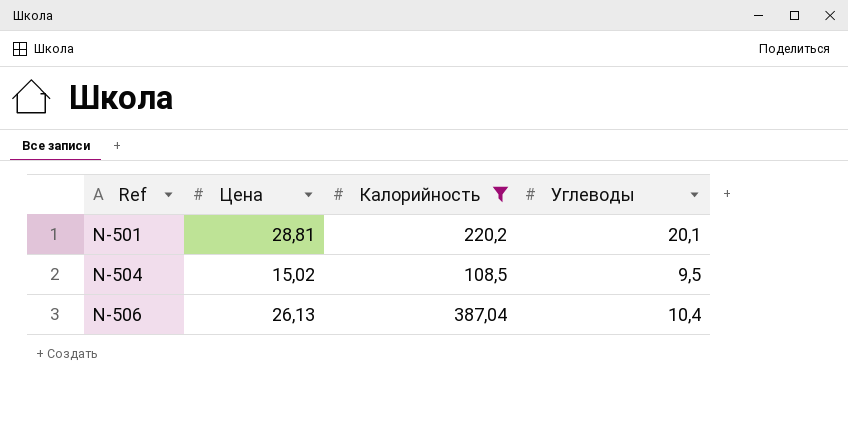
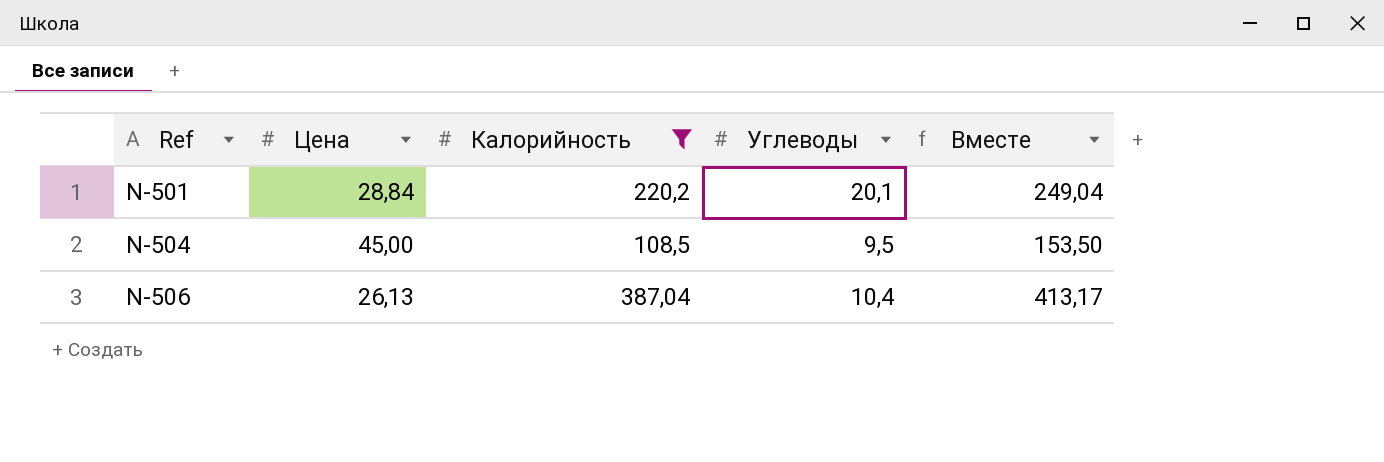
column Вместе | formula: none -> [Цена] + [Калорийность]
N-501 | Цена: 28,81 -> 28,84
N-504 | Цена: 15,02 -> 45,00

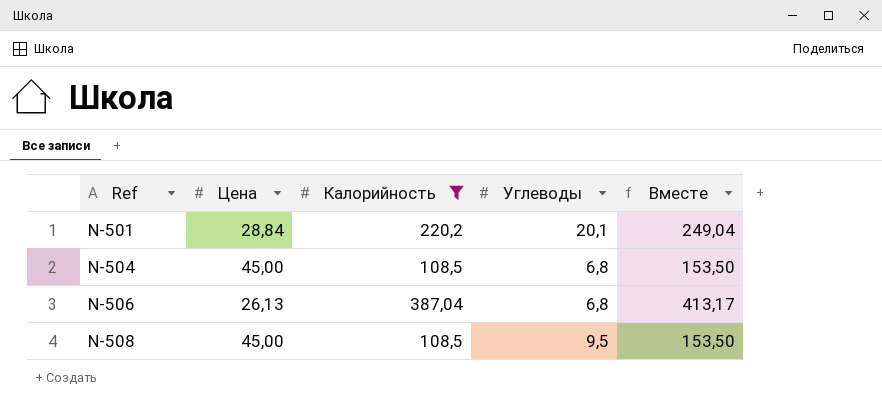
N-504 | Углеводы: 9,5 -> 6,8
N-506 | Углеводы: 10,4 -> 6,8
row N-508: none -> 45,00 | 108,5 | 9,5 | 153,50

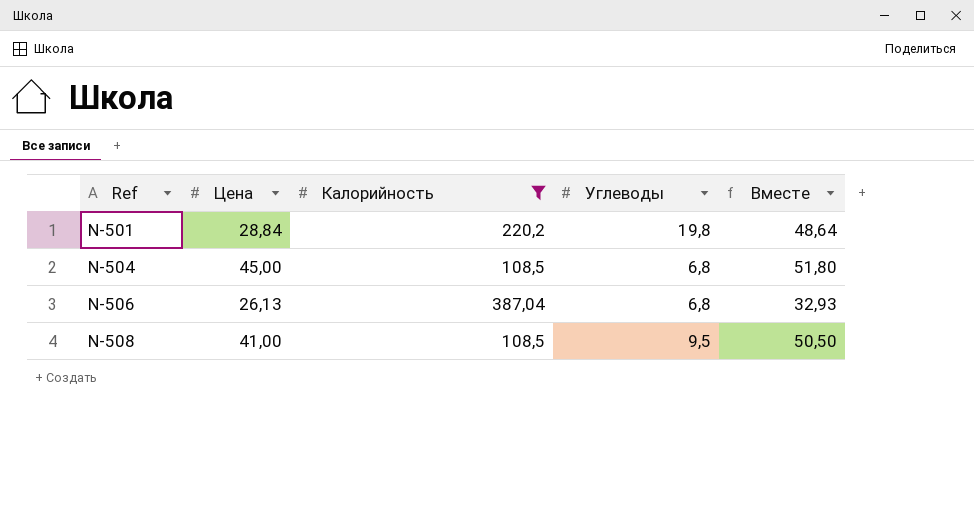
column Вместе | formula: [Цена] + [Калорийность] -> [Цена] + [Углеводы]
N-501 | Углеводы: 20,1 -> 19,8
N-508 | Цена: 45,00 -> 41,00

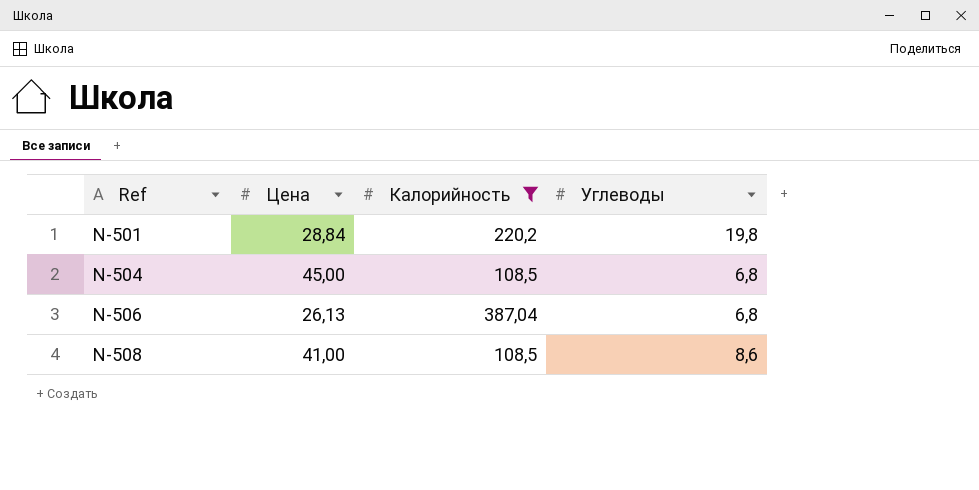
column Вместе | formula: [Цена] + [Углеводы] -> none
N-508 | Углеводы: 9,5 -> 8,6

